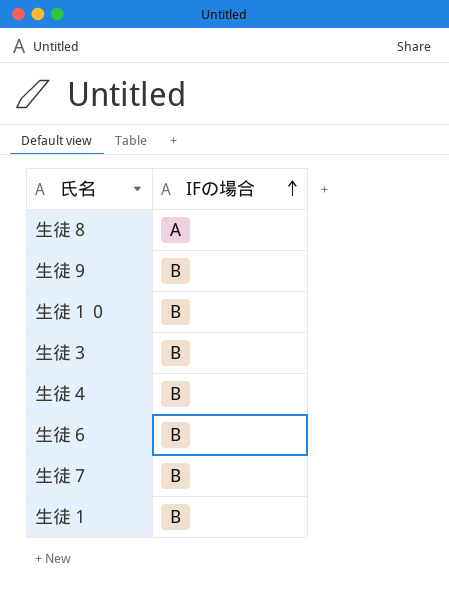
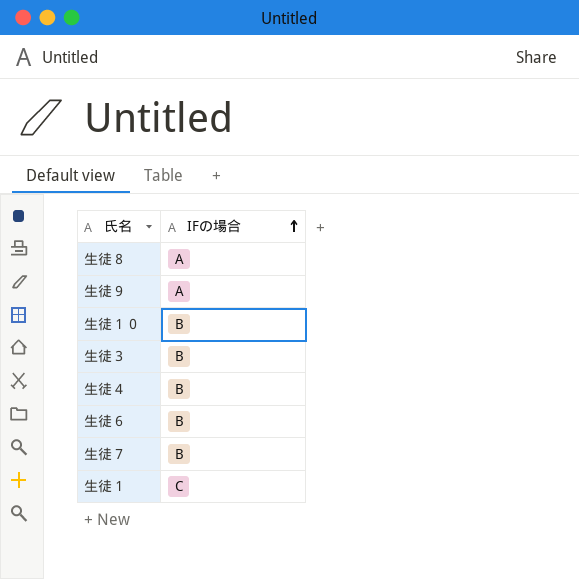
生徒９ | IFの場合: B -> A
生徒１ | IFの場合: B -> C

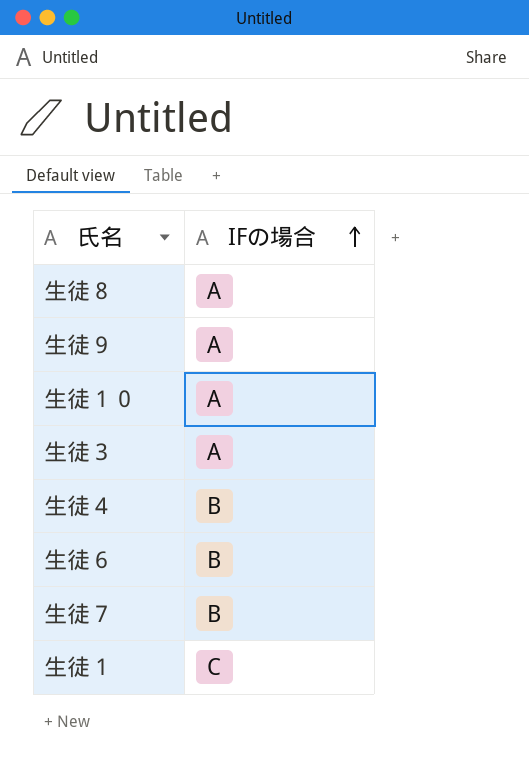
生徒１０ | IFの場合: B -> A
生徒３ | IFの場合: B -> A

